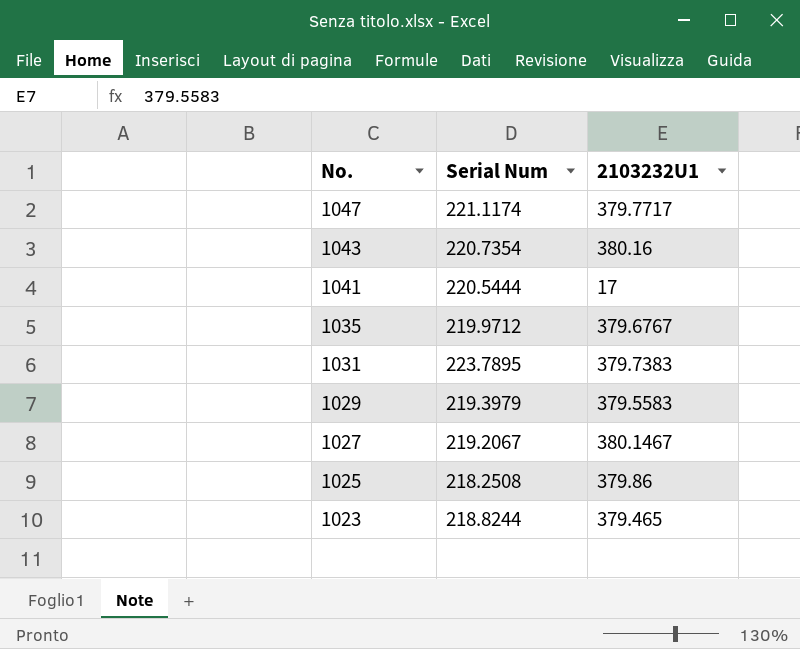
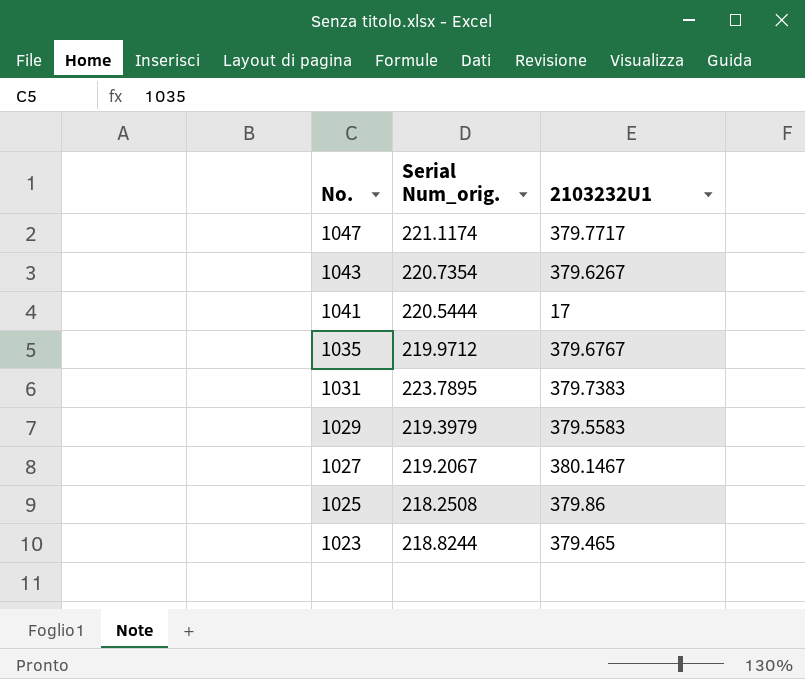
column name: Serial Num -> Serial Num_orig.
1043 | 2103232U1: 380.16 -> 379.6267

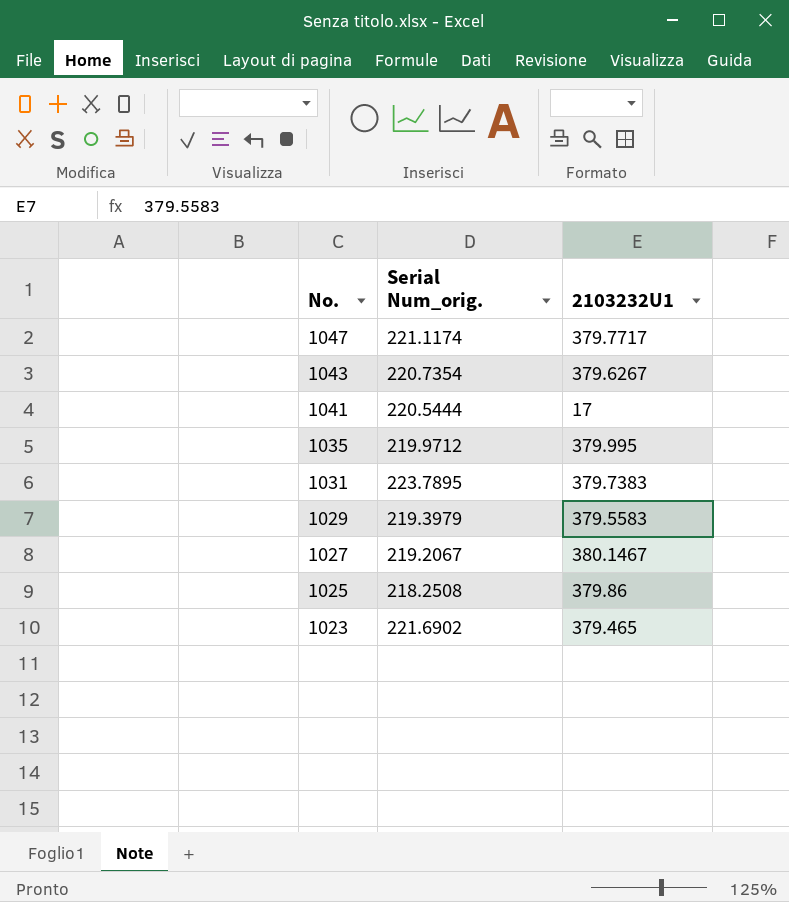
1035 | 2103232U1: 379.6767 -> 379.995
1023 | Serial Num_orig.: 218.8244 -> 221.6902

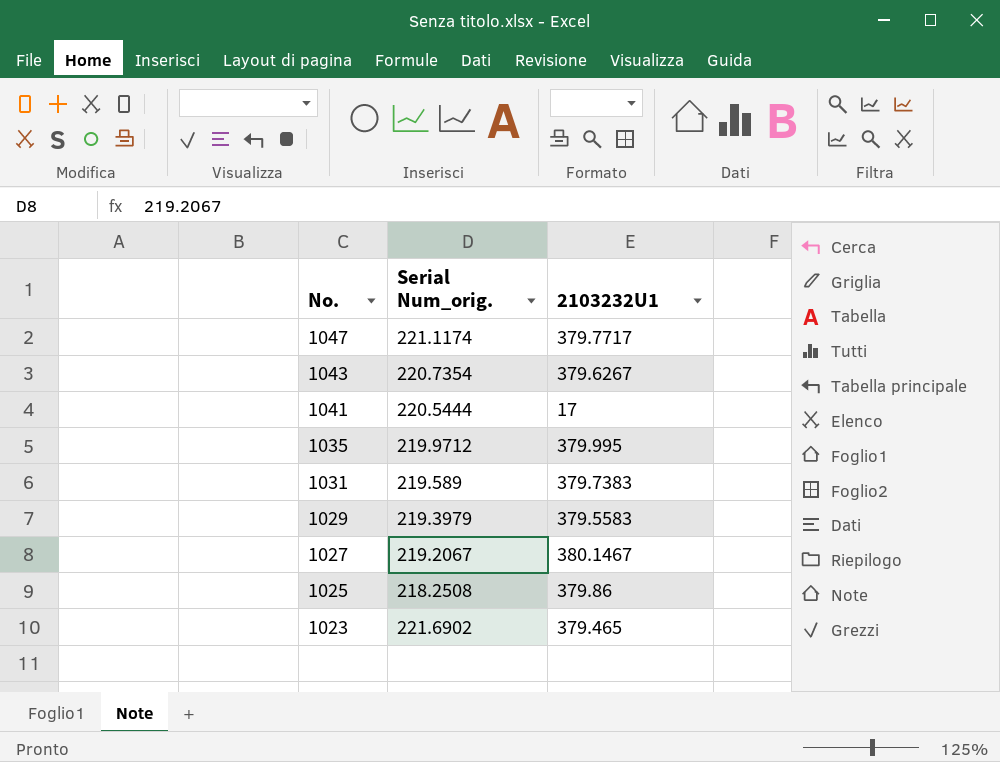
1031 | Serial Num_orig.: 223.7895 -> 219.589

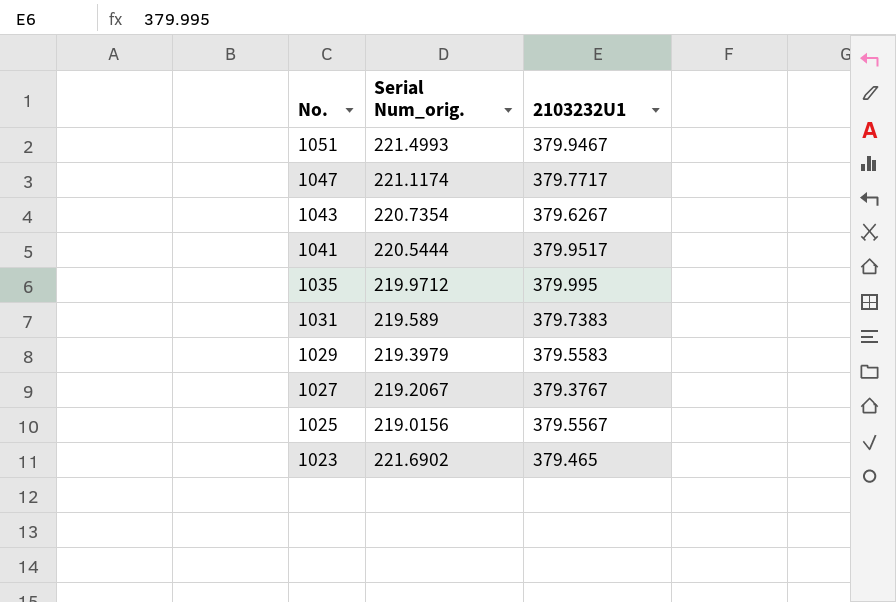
row 1051: none -> 221.4993 | 379.9467
1041 | 2103232U1: 17 -> 379.9517
1027 | 2103232U1: 380.1467 -> 379.3767
1025 | Serial Num_orig.: 218.2508 -> 219.0156
1025 | 2103232U1: 379.86 -> 379.5567

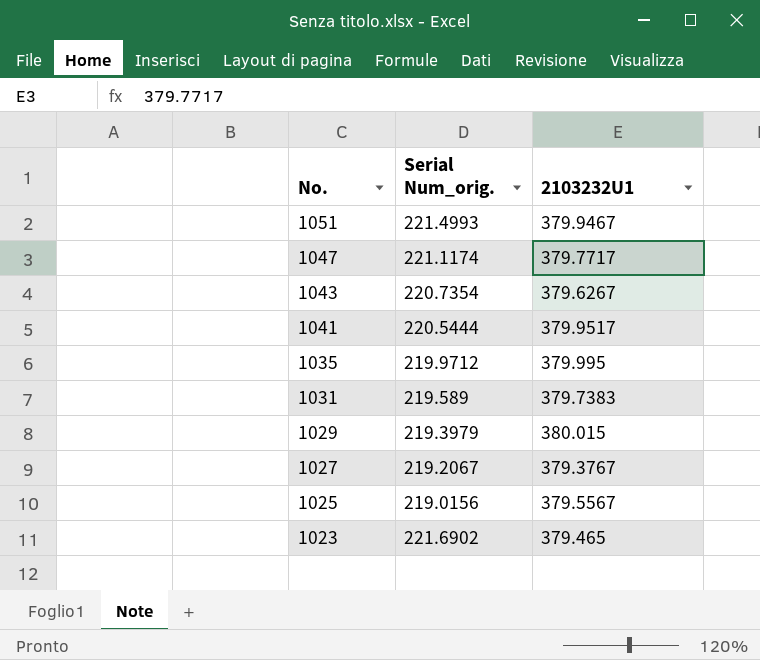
1029 | 2103232U1: 379.5583 -> 380.015

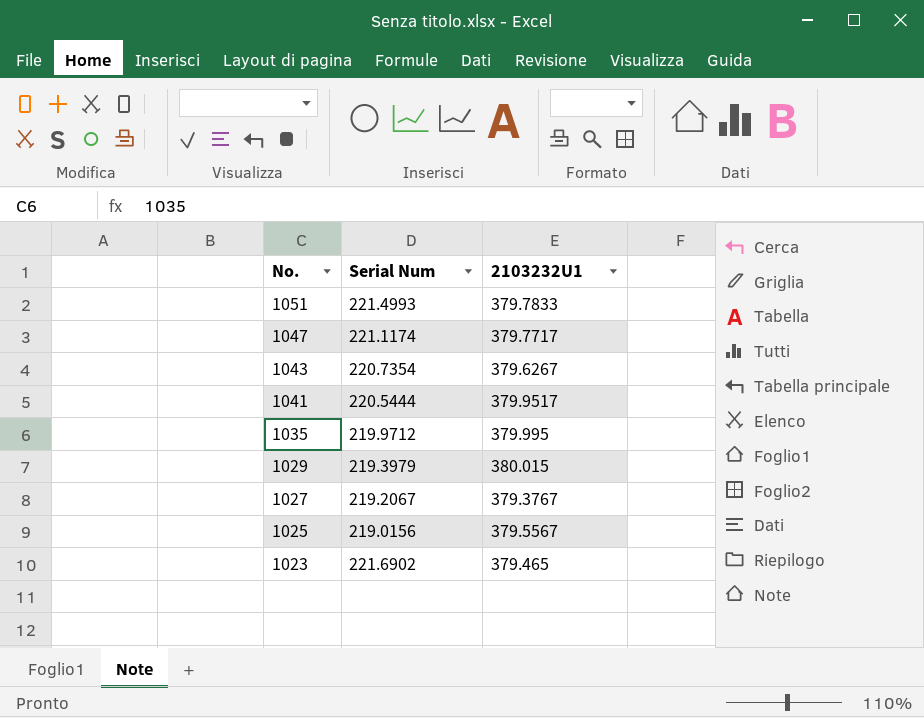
column name: Serial Num_orig. -> Serial Num
row 1031: 219.589 | 379.7383 -> none
1051 | 2103232U1: 379.9467 -> 379.7833

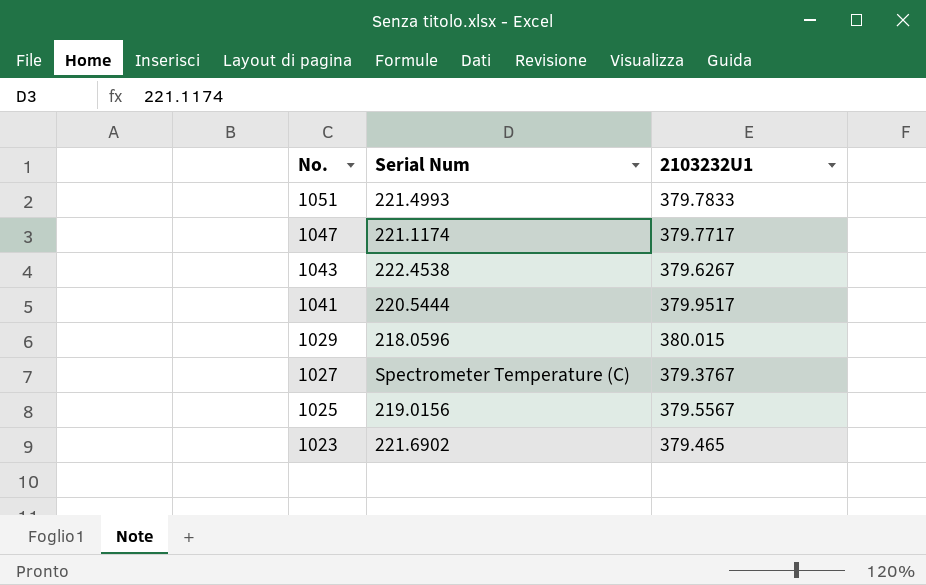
row 1035: 219.9712 | 379.995 -> none
1043 | Serial Num: 220.7354 -> 222.4538
1029 | Serial Num: 219.3979 -> 218.0596
1027 | Serial Num: 219.2067 -> Spectrometer Temperature (C)

